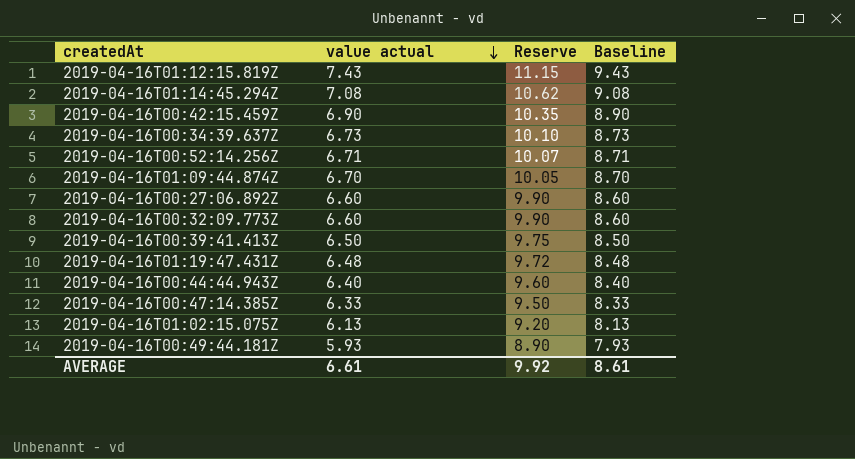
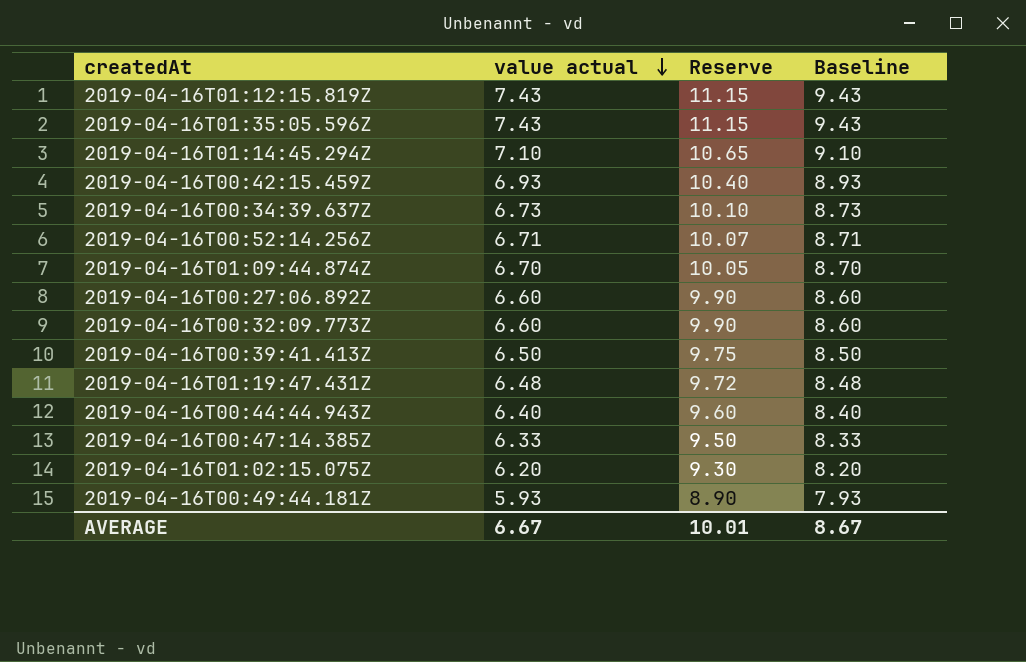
row 2019-04-16T01:35:05.596Z: none -> 7.43 | 11.15 | 9.43
2019-04-16T01:14:45.294Z | value actual: 7.08 -> 7.10
2019-04-16T01:14:45.294Z | Reserve: 10.62 -> 10.65
2019-04-16T01:14:45.294Z | Baseline: 9.08 -> 9.10
2019-04-16T00:42:15.459Z | value actual: 6.90 -> 6.93
2019-04-16T00:42:15.459Z | Reserve: 10.35 -> 10.40
2019-04-16T00:42:15.459Z | Baseline: 8.90 -> 8.93
2019-04-16T01:02:15.075Z | value actual: 6.13 -> 6.20
2019-04-16T01:02:15.075Z | Reserve: 9.20 -> 9.30
2019-04-16T01:02:15.075Z | Baseline: 8.13 -> 8.20
AVERAGE | value actual: 6.61 -> 6.67
AVERAGE | Reserve: 9.92 -> 10.01
AVERAGE | Baseline: 8.61 -> 8.67

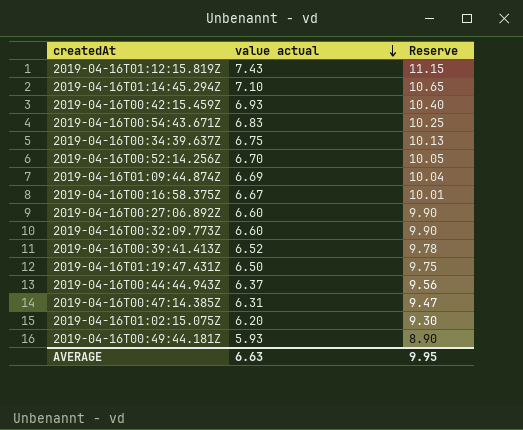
column Baseline | formula: [value actual] + 2 -> none
row 2019-04-16T01:35:05.596Z: 7.43 | 11.15 | 9.43 -> none
row 2019-04-16T00:54:43.671Z: none -> 6.83 | 10.25
2019-04-16T00:34:39.637Z | value actual: 6.73 -> 6.75
2019-04-16T00:34:39.637Z | Reserve: 10.10 -> 10.13
2019-04-16T00:52:14.256Z | value actual: 6.71 -> 6.70
2019-04-16T00:52:14.256Z | Reserve: 10.07 -> 10.05
2019-04-16T01:09:44.874Z | value actual: 6.70 -> 6.69
2019-04-16T01:09:44.874Z | Reserve: 10.05 -> 10.04
row 2019-04-16T00:16:58.375Z: none -> 6.67 | 10.01
2019-04-16T00:39:41.413Z | value actual: 6.50 -> 6.52
2019-04-16T00:39:41.413Z | Reserve: 9.75 -> 9.78
2019-04-16T01:19:47.431Z | value actual: 6.48 -> 6.50
2019-04-16T01:19:47.431Z | Reserve: 9.72 -> 9.75
2019-04-16T00:44:44.943Z | value actual: 6.40 -> 6.37
2019-04-16T00:44:44.943Z | Reserve: 9.60 -> 9.56
2019-04-16T00:47:14.385Z | value actual: 6.33 -> 6.31
2019-04-16T00:47:14.385Z | Reserve: 9.50 -> 9.47
AVERAGE | value actual: 6.67 -> 6.63
AVERAGE | Reserve: 10.01 -> 9.95

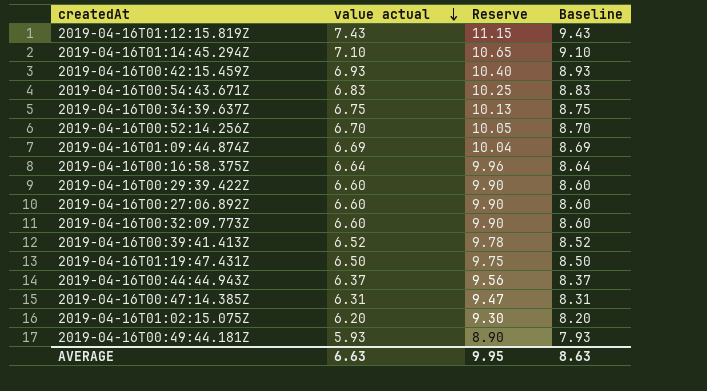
column Baseline | formula: none -> [value actual] + 2
2019-04-16T00:16:58.375Z | value actual: 6.67 -> 6.64
2019-04-16T00:16:58.375Z | Reserve: 10.01 -> 9.96
row 2019-04-16T00:29:39.422Z: none -> 6.60 | 9.90 | 8.60

